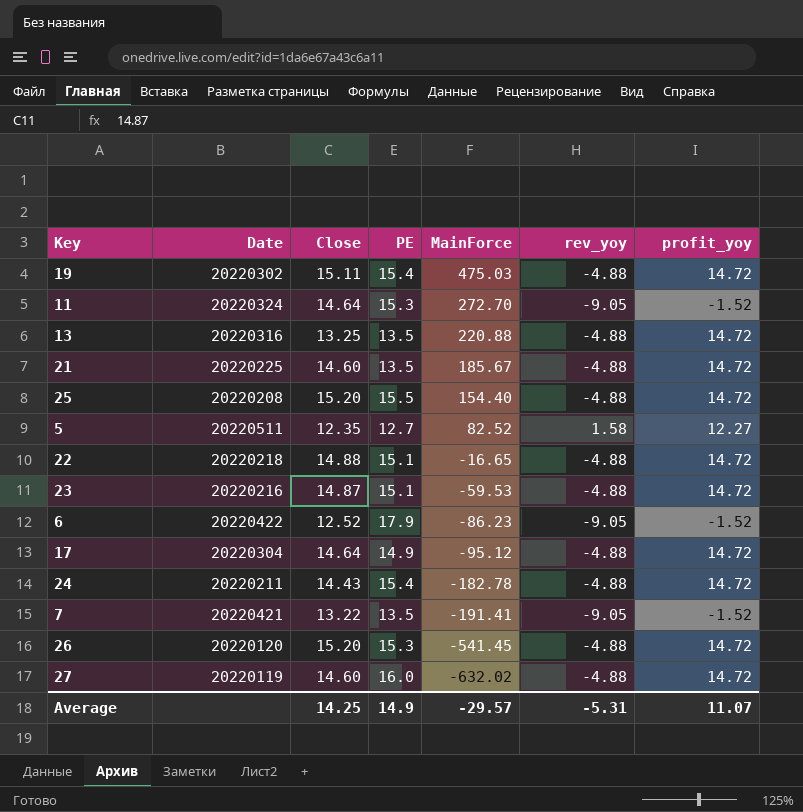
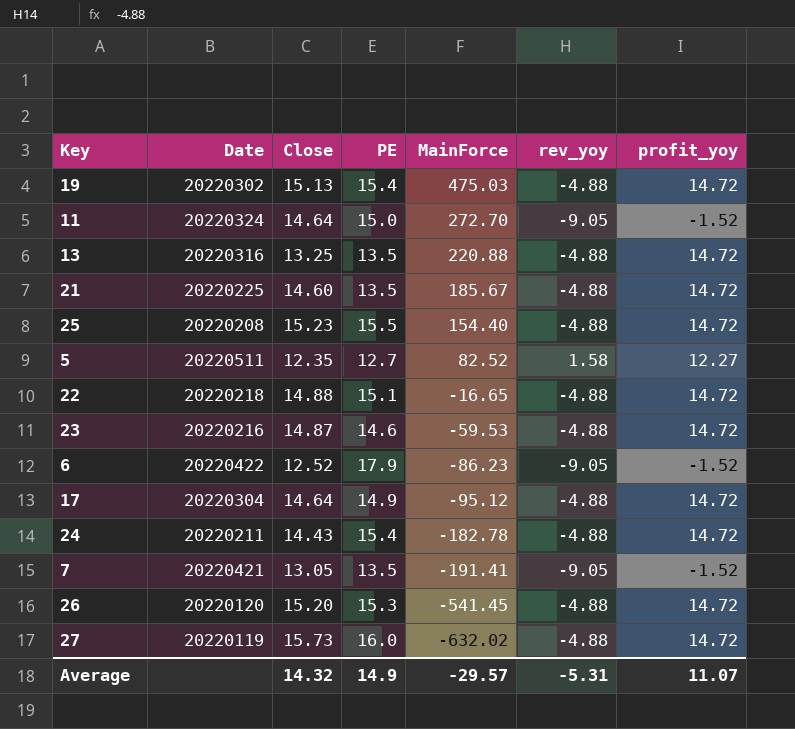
19 | Close: 15.11 -> 15.13
11 | PE: 15.3 -> 15.0
25 | Close: 15.20 -> 15.23
23 | PE: 15.1 -> 14.6
7 | Close: 13.22 -> 13.05
27 | Close: 14.60 -> 15.73
Average | Close: 14.25 -> 14.32

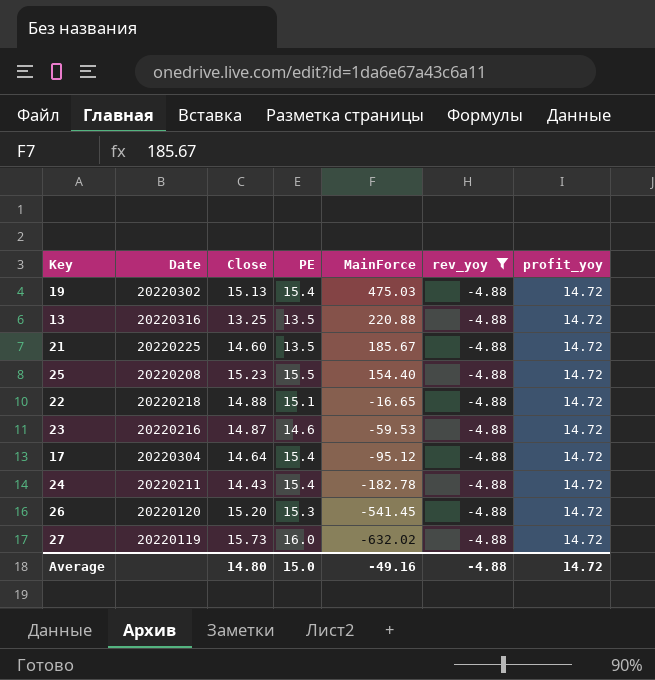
filter: none -> rev_yoy = -4.88
17 | PE: 14.9 -> 15.4
Average | Close: 14.32 -> 14.80
Average | PE: 14.9 -> 15.0
Average | MainForce: -29.57 -> -49.16
Average | rev_yoy: -5.31 -> -4.88
Average | profit_yoy: 11.07 -> 14.72

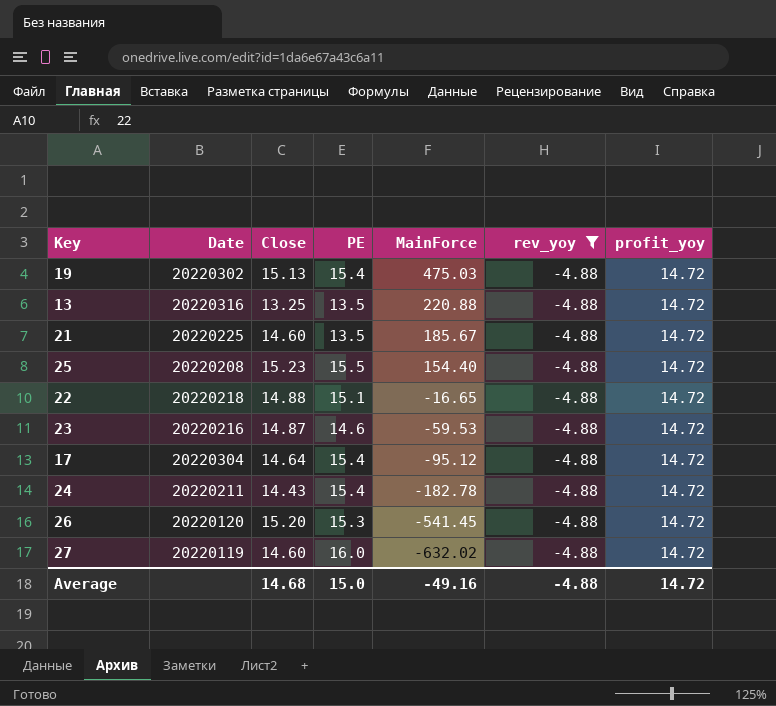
27 | Close: 15.73 -> 14.60
Average | Close: 14.80 -> 14.68

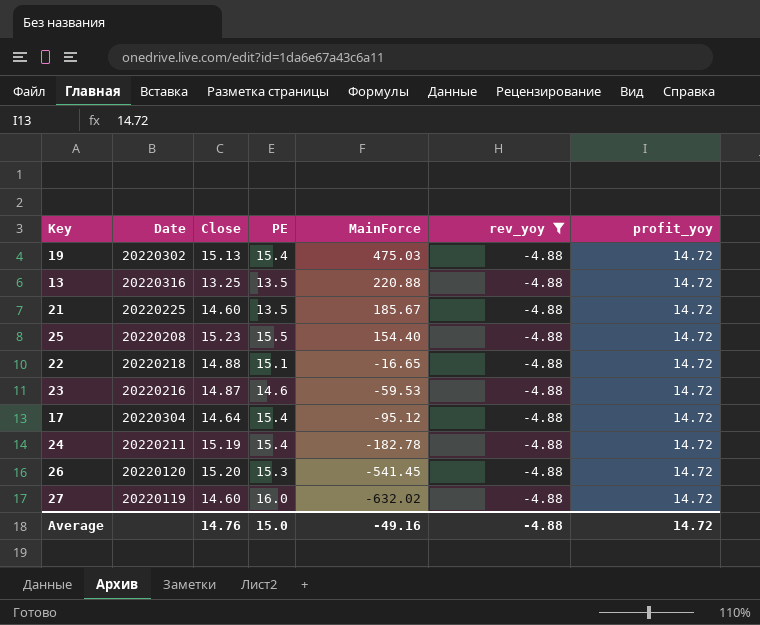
24 | Close: 14.43 -> 15.19
Average | Close: 14.68 -> 14.76

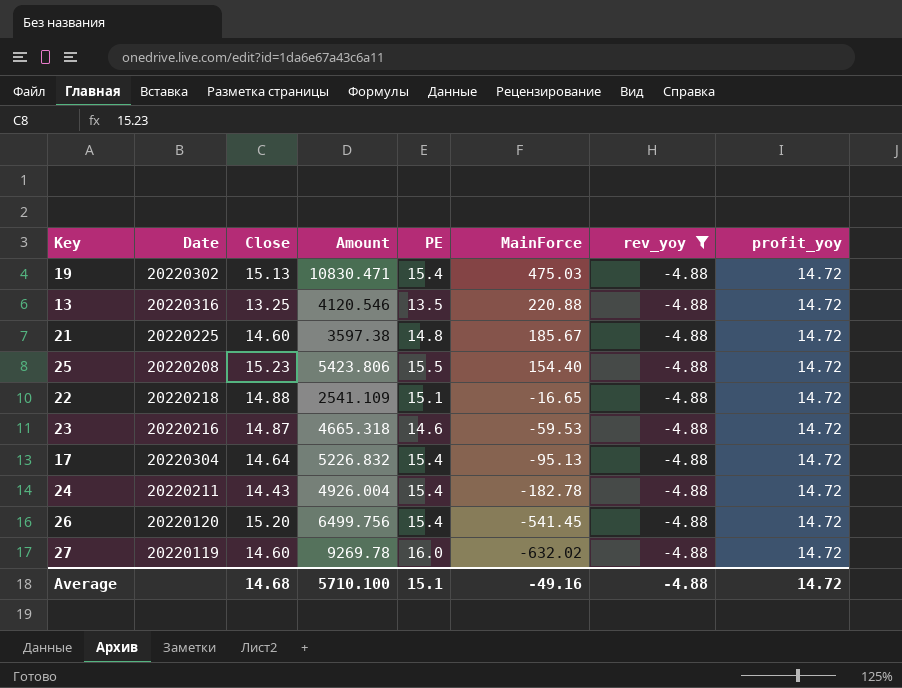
column Amount | position: none -> 4
21 | PE: 13.5 -> 14.8
17 | MainForce: -95.12 -> -95.13
24 | Close: 15.19 -> 14.43
26 | PE: 15.3 -> 15.4
Average | Close: 14.76 -> 14.68
Average | PE: 15.0 -> 15.1

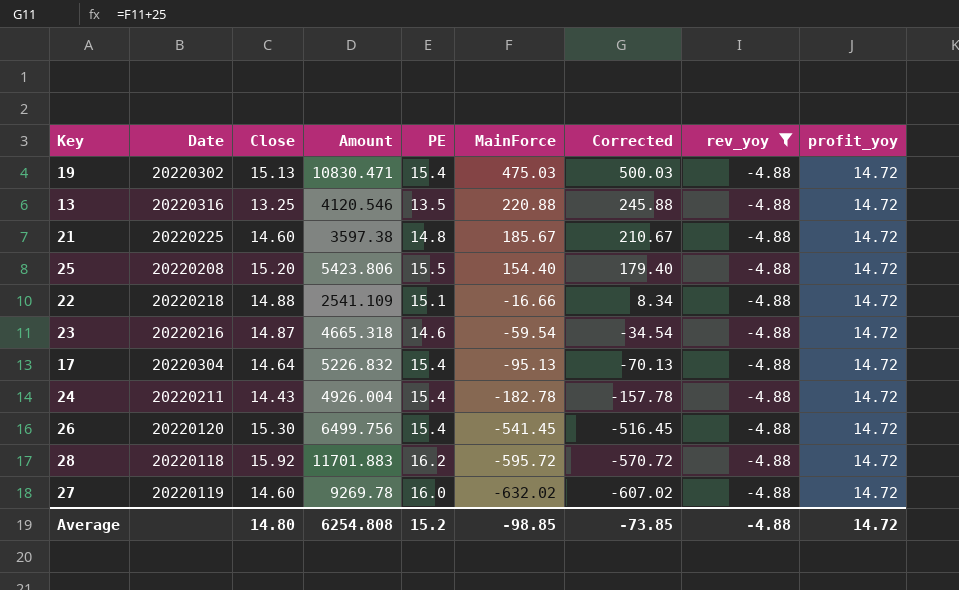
column Corrected | formula: none -> [MainForce] + 25
25 | Close: 15.23 -> 15.20
22 | MainForce: -16.65 -> -16.66
23 | MainForce: -59.53 -> -59.54
26 | Close: 15.20 -> 15.30
row 28: none -> 20220118 | 15.92 | 11701.883 | 16.2 | -595.72 | -570.72 | -4.88 | 14.72
Average | Close: 14.68 -> 14.80
Average | Amount: 5710.100 -> 6254.808
Average | PE: 15.1 -> 15.2
Average | MainForce: -49.16 -> -98.85

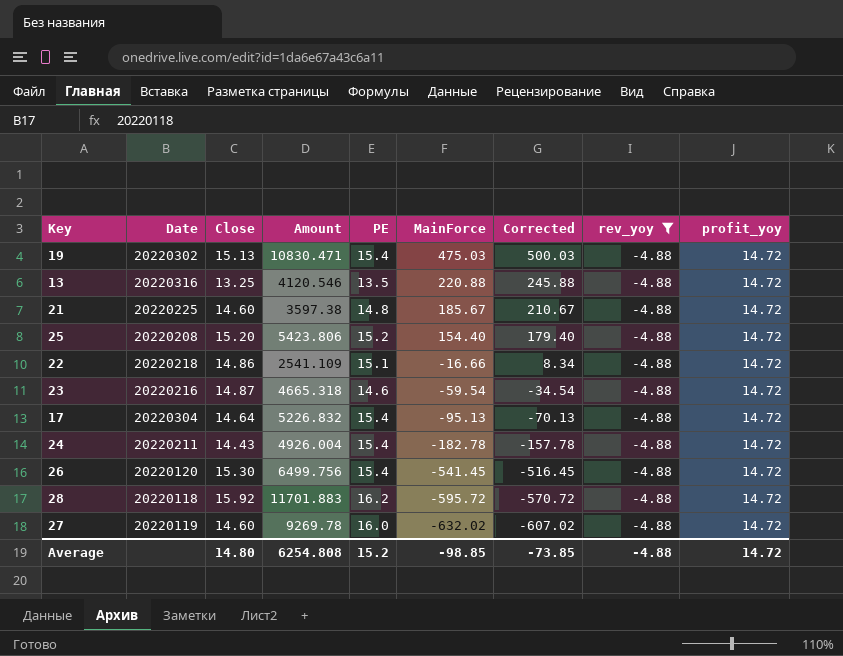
25 | PE: 15.5 -> 15.2
22 | Close: 14.88 -> 14.86

